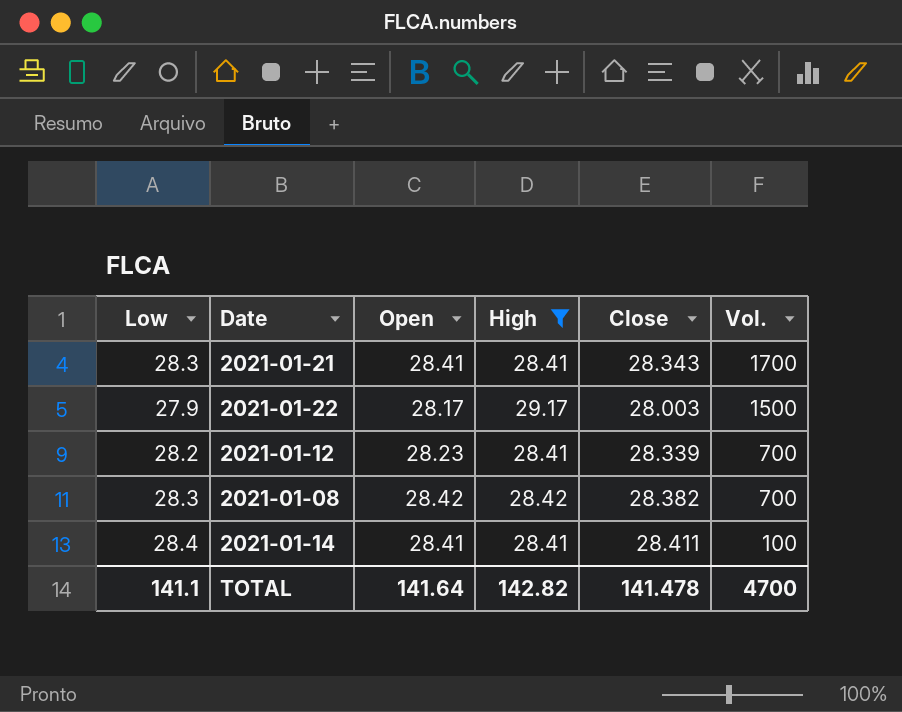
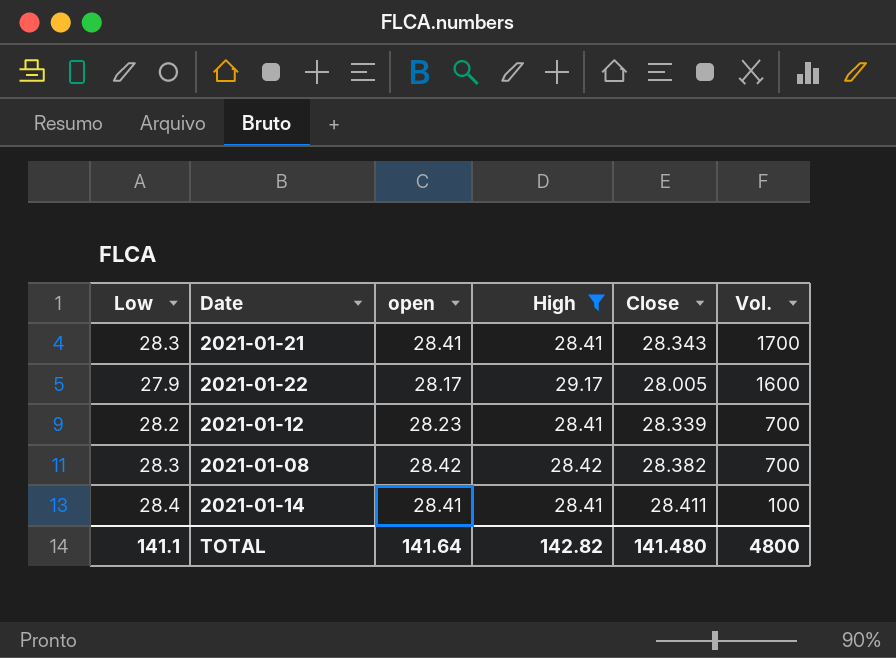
column name: Open -> open
2021-01-22 | Close: 28.003 -> 28.005
2021-01-22 | Vol.: 1500 -> 1600
TOTAL | Close: 141.478 -> 141.480
TOTAL | Vol.: 4700 -> 4800

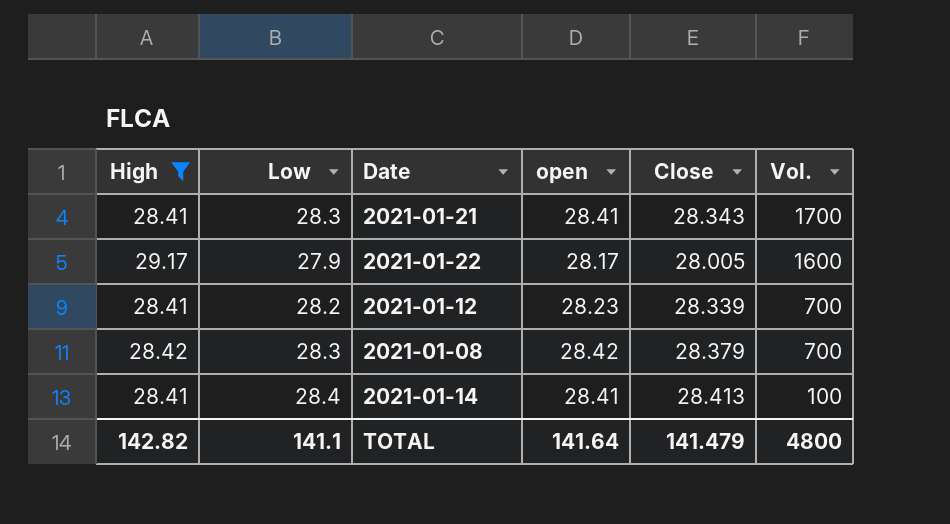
column High | position: 4 -> 1
2021-01-08 | Close: 28.382 -> 28.379
2021-01-14 | Close: 28.411 -> 28.413
TOTAL | Close: 141.480 -> 141.479

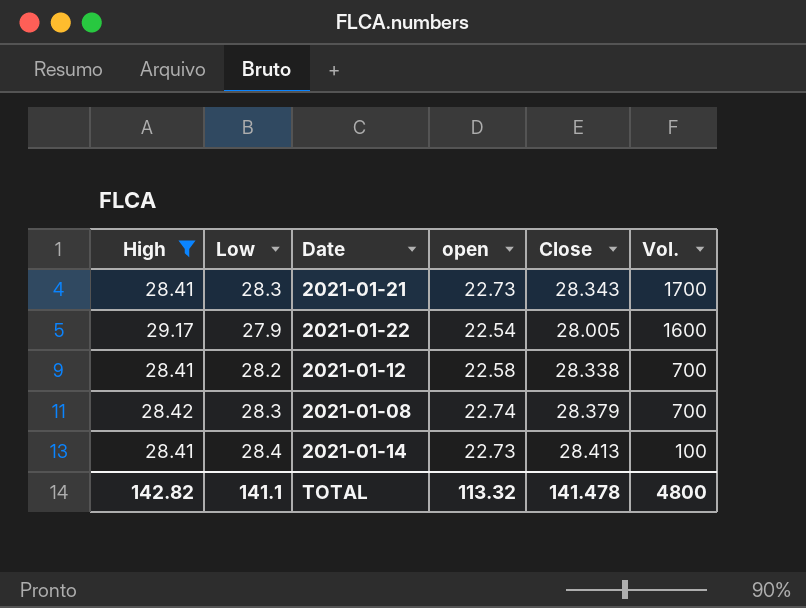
2021-01-21 | open: 28.41 -> 22.73
2021-01-22 | open: 28.17 -> 22.54
2021-01-12 | open: 28.23 -> 22.58
2021-01-12 | Close: 28.339 -> 28.338
2021-01-08 | open: 28.42 -> 22.74
2021-01-14 | open: 28.41 -> 22.73
TOTAL | open: 141.64 -> 113.32
TOTAL | Close: 141.479 -> 141.478

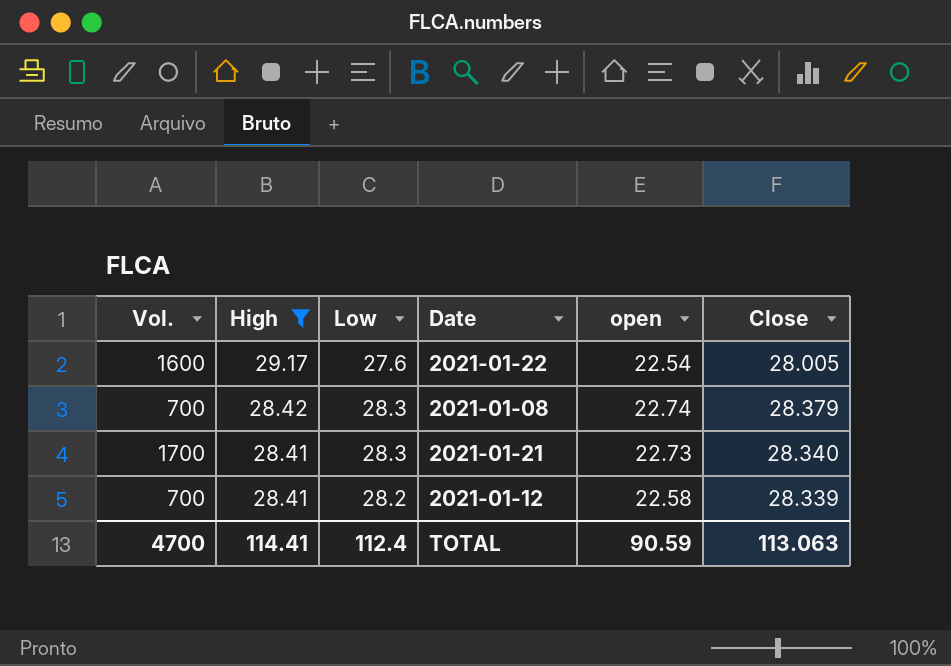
row order: Vol. descending -> High descending
column Vol. | position: 6 -> 1
row 2021-01-14: 28.41 | 28.4 | 22.73 | 28.413 | 100 -> none
2021-01-22 | Low: 27.9 -> 27.6
2021-01-21 | Close: 28.343 -> 28.340
2021-01-12 | Close: 28.338 -> 28.339
TOTAL | Vol.: 4800 -> 4700
TOTAL | High: 142.82 -> 114.41
TOTAL | Low: 141.1 -> 112.4
TOTAL | open: 113.32 -> 90.59
TOTAL | Close: 141.478 -> 113.063

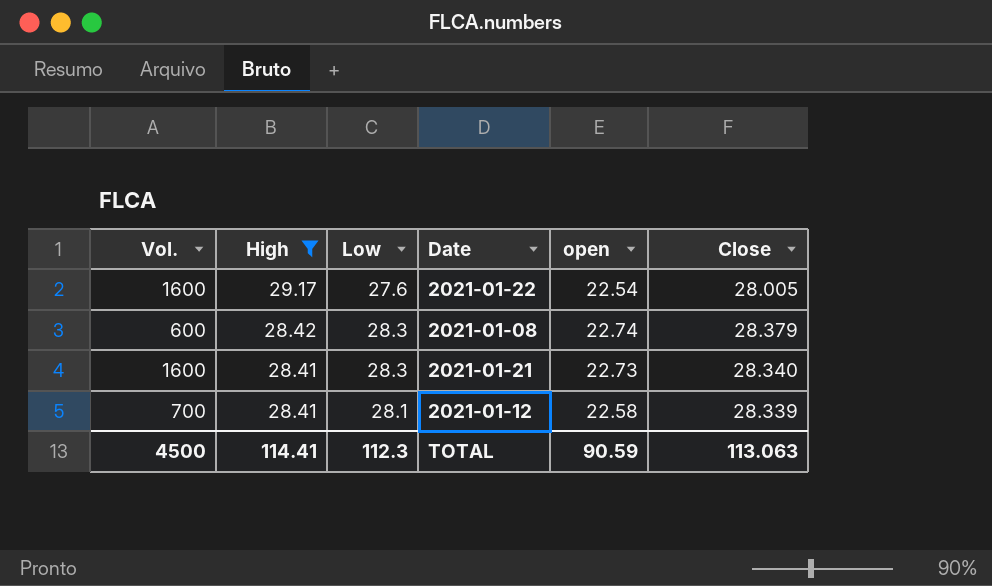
2021-01-08 | Vol.: 700 -> 600
2021-01-21 | Vol.: 1700 -> 1600
2021-01-12 | Low: 28.2 -> 28.1
TOTAL | Vol.: 4700 -> 4500
TOTAL | Low: 112.4 -> 112.3

